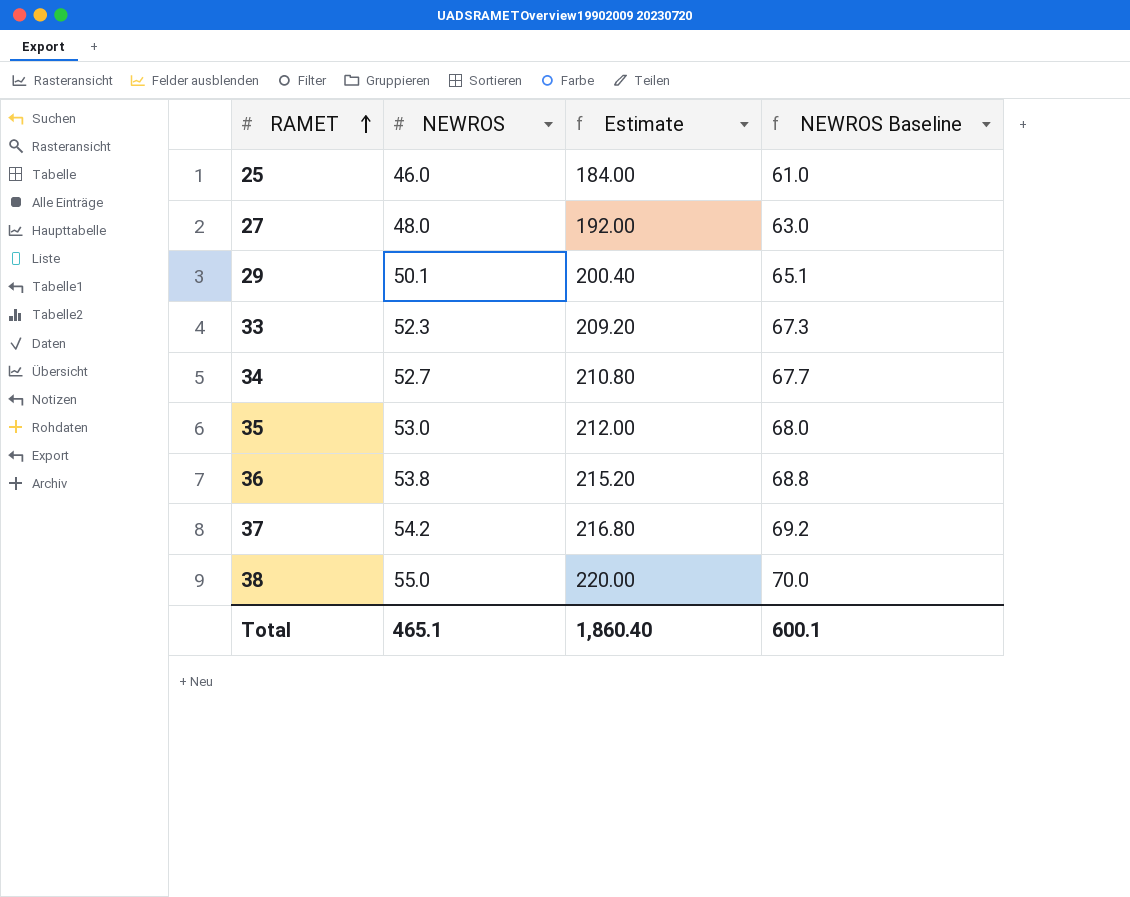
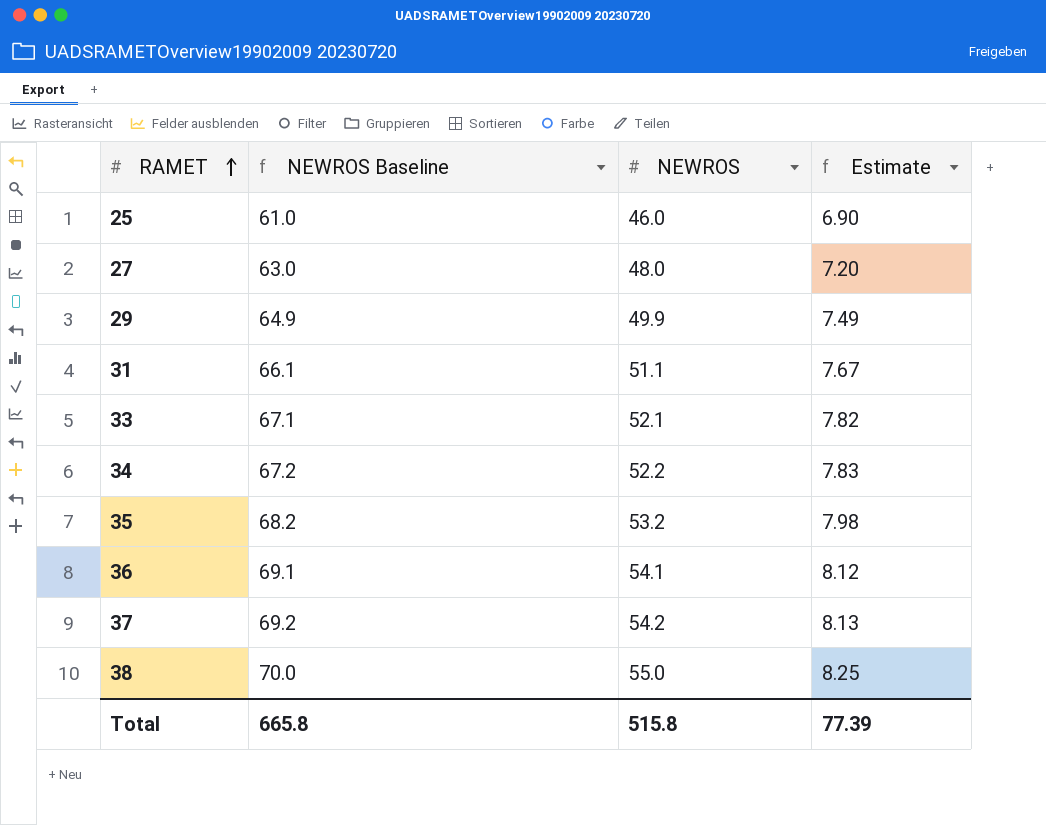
column NEWROS Baseline | position: 4 -> 2
column Estimate | formula: [NEWROS] * 4 -> [NEWROS] * 0.15
29 | NEWROS Baseline: 65.1 -> 64.9
29 | NEWROS: 50.1 -> 49.9
row 31: none -> 66.1 | 51.1 | 7.67
33 | NEWROS Baseline: 67.3 -> 67.1
33 | NEWROS: 52.3 -> 52.1
34 | NEWROS Baseline: 67.7 -> 67.2
34 | NEWROS: 52.7 -> 52.2
35 | NEWROS Baseline: 68.0 -> 68.2
35 | NEWROS: 53.0 -> 53.2
36 | NEWROS Baseline: 68.8 -> 69.1
36 | NEWROS: 53.8 -> 54.1
Total | NEWROS Baseline: 600.1 -> 665.8
Total | NEWROS: 465.1 -> 515.8
Total | Estimate: 1,860.40 -> 77.39

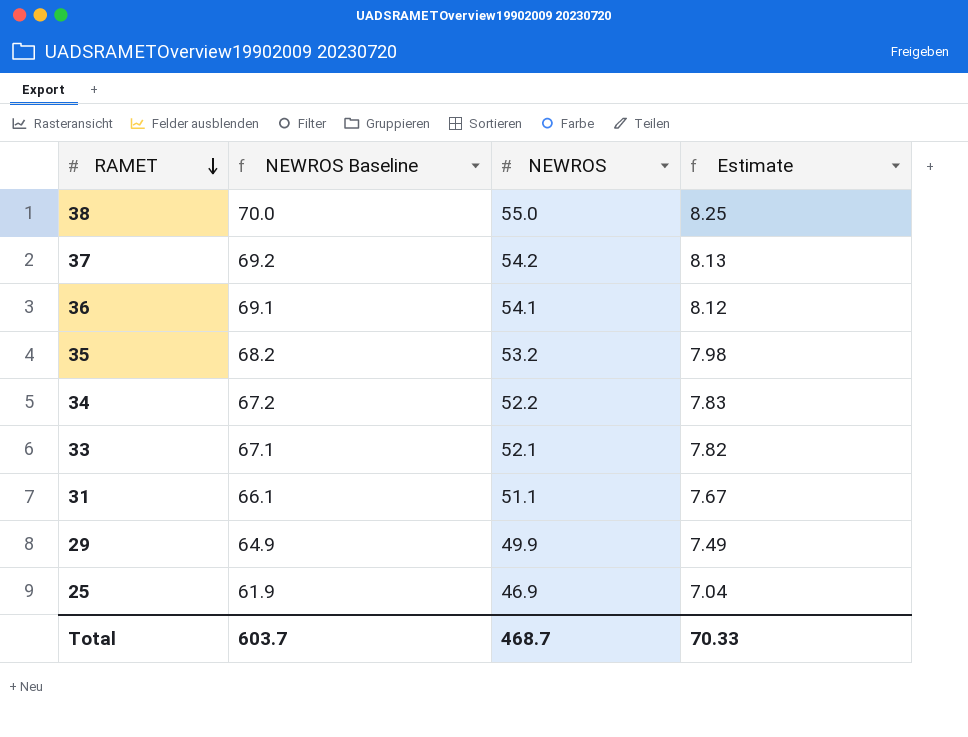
row order: RAMET ascending -> RAMET descending
row 27: 63.0 | 48.0 | 7.20 -> none
25 | NEWROS Baseline: 61.0 -> 61.9
25 | NEWROS: 46.0 -> 46.9
25 | Estimate: 6.90 -> 7.04
Total | NEWROS Baseline: 665.8 -> 603.7
Total | NEWROS: 515.8 -> 468.7
Total | Estimate: 77.39 -> 70.33

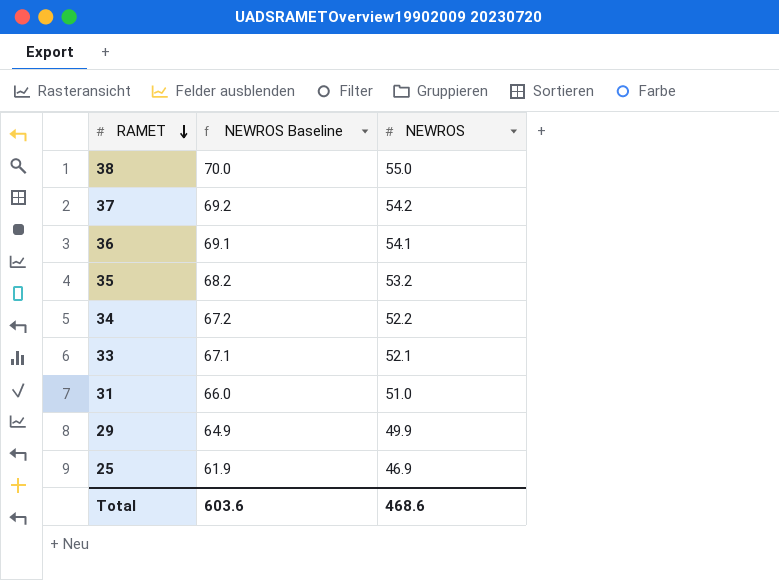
column Estimate | formula: [NEWROS] * 0.15 -> none
31 | NEWROS Baseline: 66.1 -> 66.0
31 | NEWROS: 51.1 -> 51.0
Total | NEWROS Baseline: 603.7 -> 603.6
Total | NEWROS: 468.7 -> 468.6

